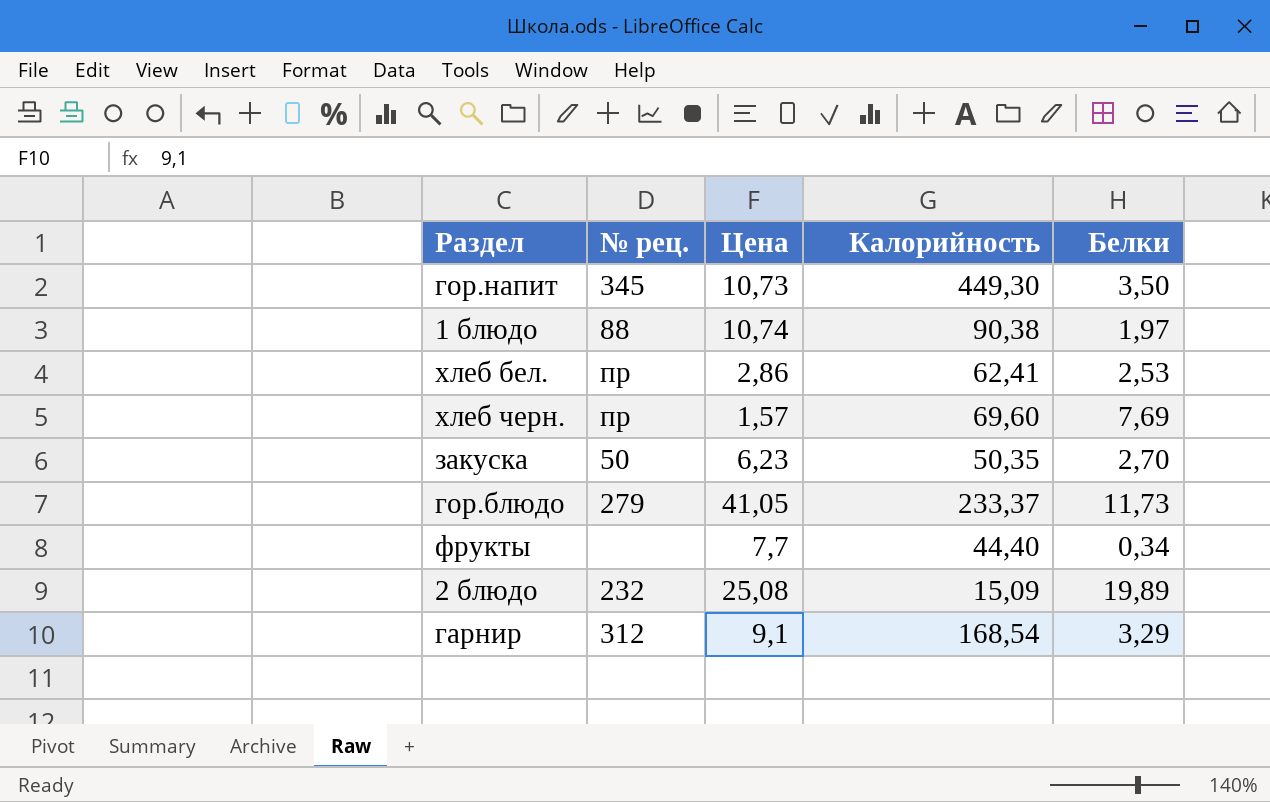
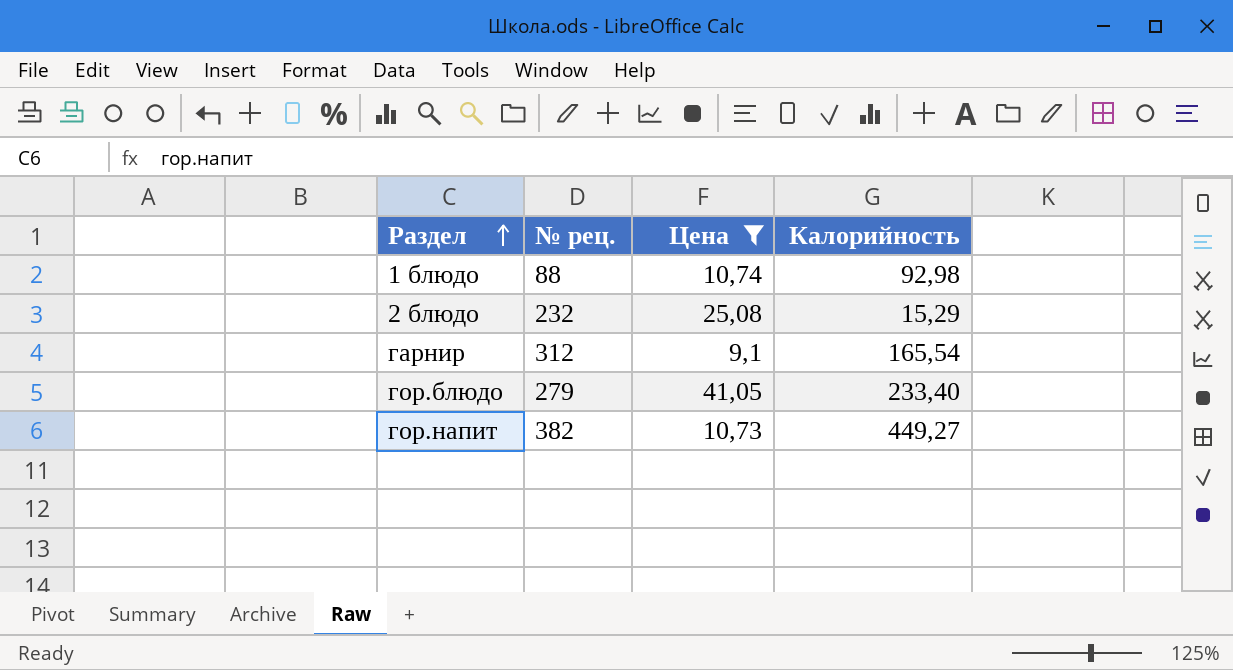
filter: none -> Цена >= 9,1
row order: none -> Раздел ascending
column Белки | position: 5 -> none
1 блюдо | Калорийность: 90,38 -> 92,98
2 блюдо | Калорийность: 15,09 -> 15,29
гарнир | Калорийность: 168,54 -> 165,54
гор.блюдо | Калорийность: 233,37 -> 233,40
гор.напит | № рец.: 345 -> 382
гор.напит | Калорийность: 449,30 -> 449,27

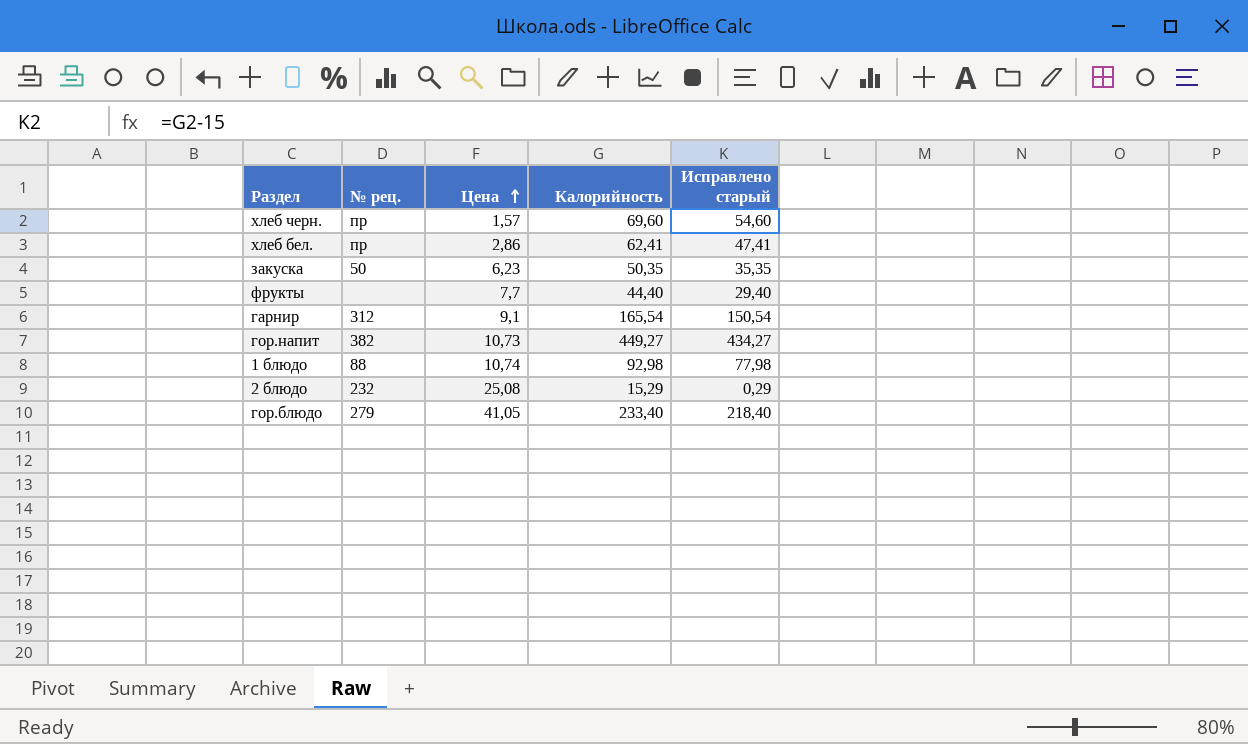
filter: Цена >= 9,1 -> none
row order: Раздел ascending -> Цена ascending
column Исправлено старый | formula: none -> [Калорийность] - 15

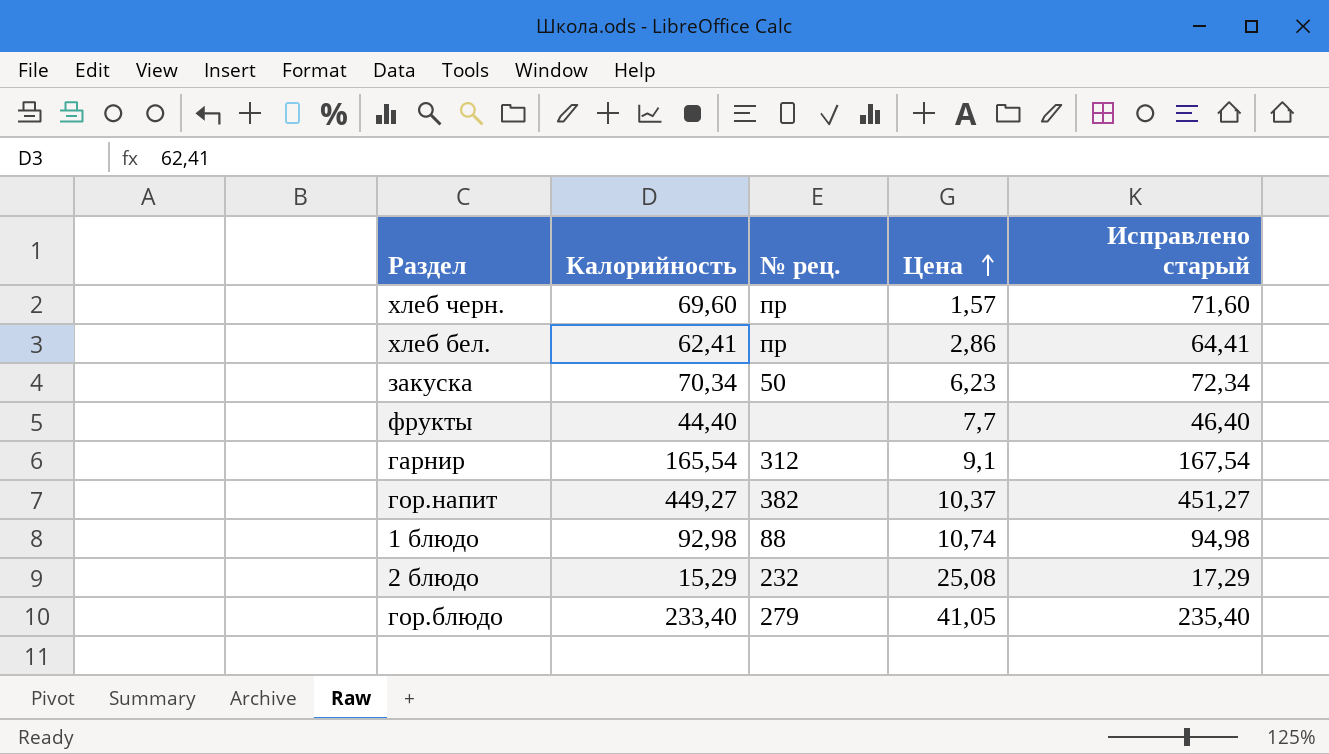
column Калорийность | position: 4 -> 2
column Исправлено старый | formula: [Калорийность] - 15 -> [Калорийность] + 2
закуска | Калорийность: 50,35 -> 70,34
гор.напит | Цена: 10,73 -> 10,37

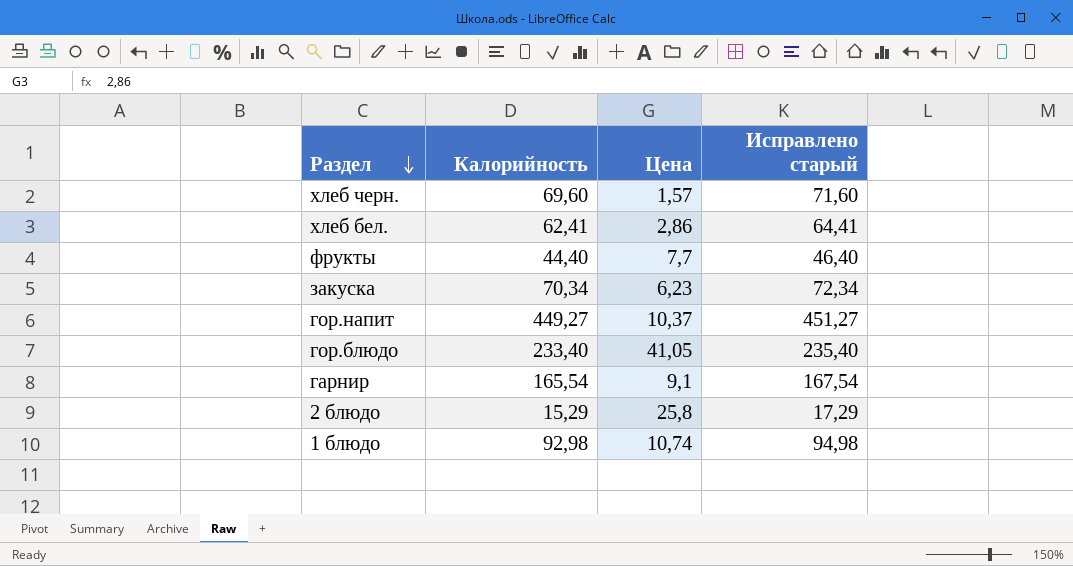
row order: Цена ascending -> Раздел descending
column № рец. | position: 3 -> none
2 блюдо | Цена: 25,08 -> 25,8

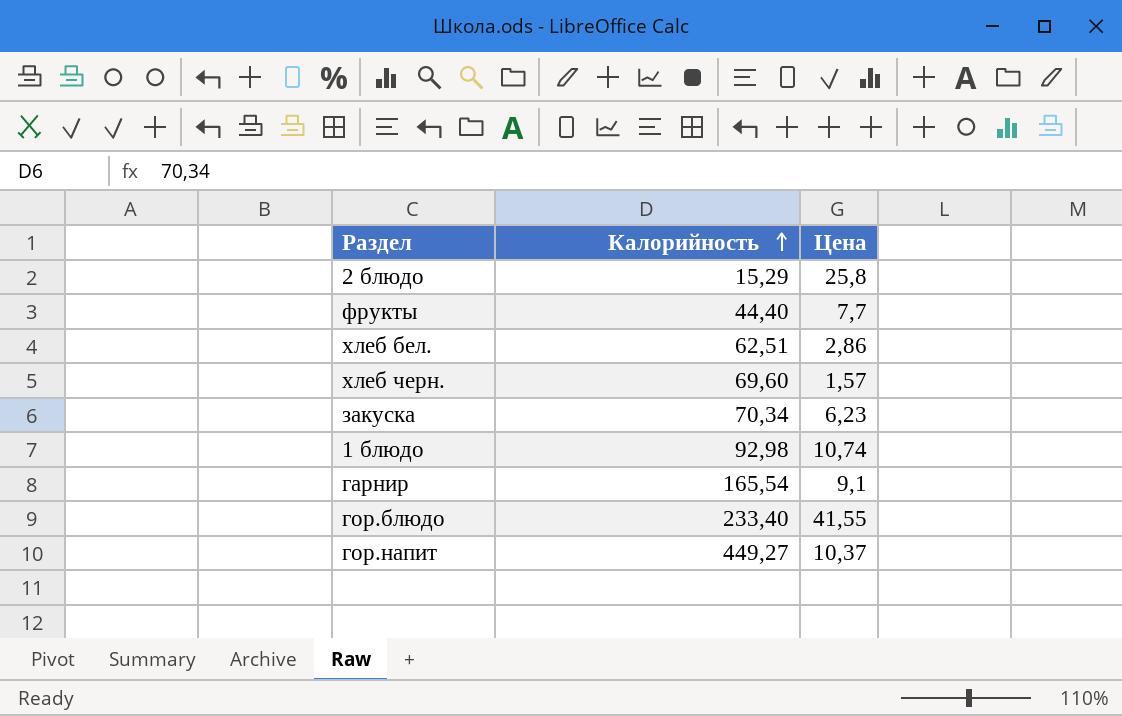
row order: Раздел descending -> Калорийность ascending
column Исправлено старый | formula: [Калорийность] + 2 -> none
хлеб бел. | Калорийность: 62,41 -> 62,51
гор.блюдо | Цена: 41,05 -> 41,55

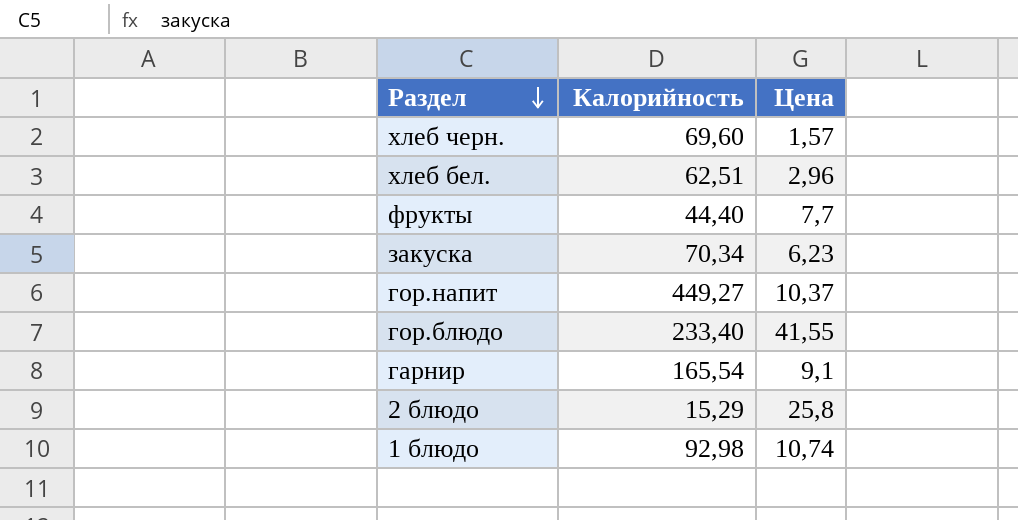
row order: Калорийность ascending -> Раздел descending
хлеб бел. | Цена: 2,86 -> 2,96

